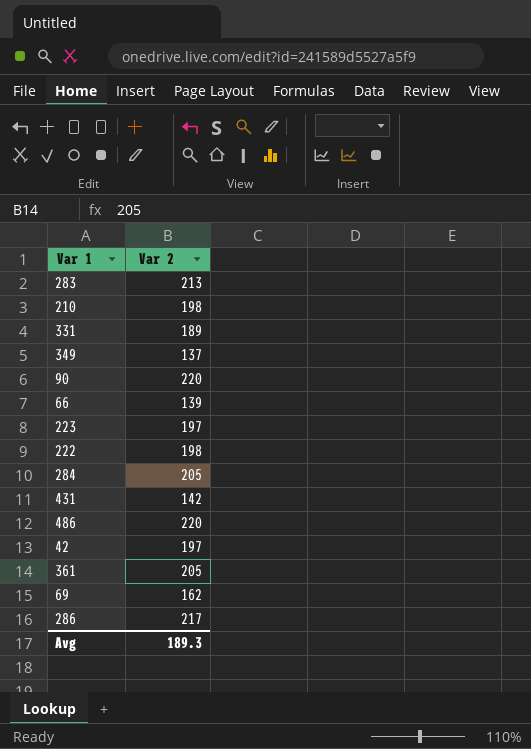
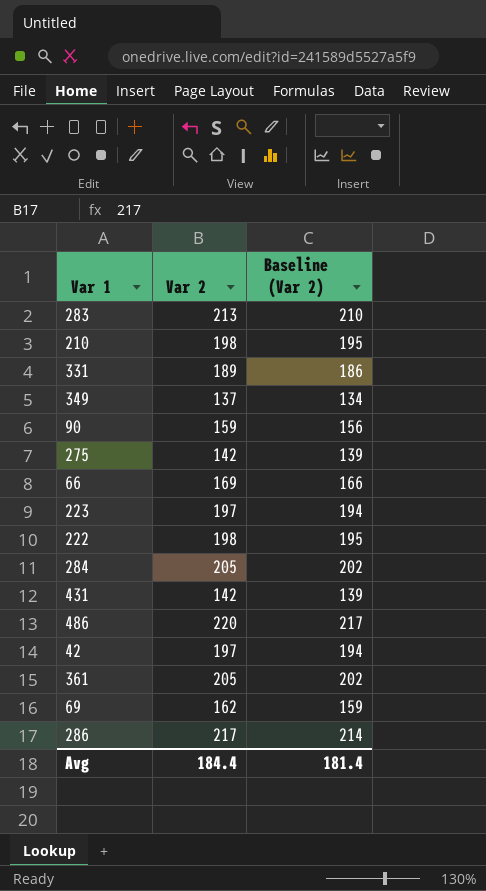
column Baseline (Var 2) | formula: none -> [Var 2] - 3
90 | Var 2: 220 -> 159
row 275: none -> 142 | 139
66 | Var 2: 139 -> 169
Avg | Var 2: 189.3 -> 184.4

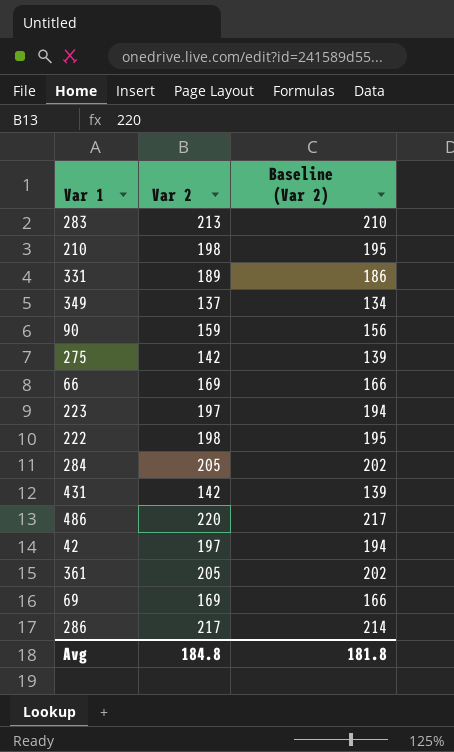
69 | Var 2: 162 -> 169
69 | Baseline (Var 2): 159 -> 166
Avg | Var 2: 184.4 -> 184.8
Avg | Baseline (Var 2): 181.4 -> 181.8

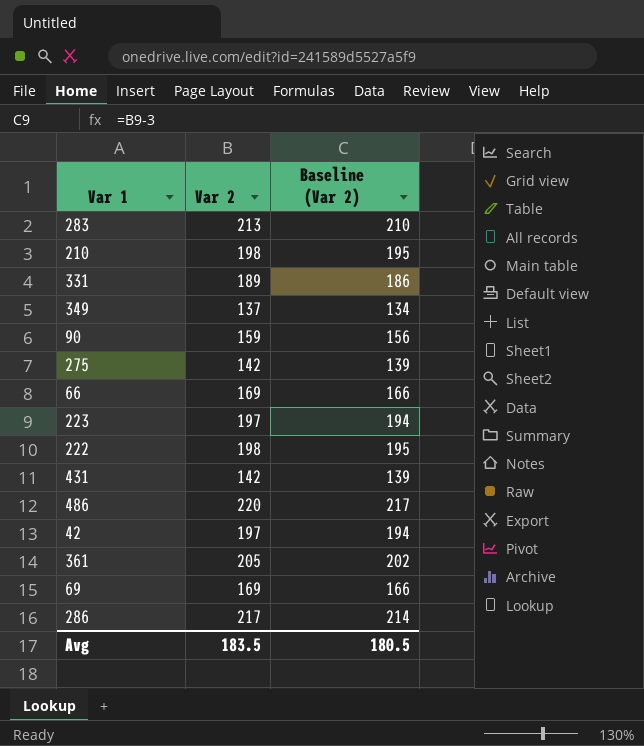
row 284: 205 | 202 -> none
Avg | Var 2: 184.8 -> 183.5
Avg | Baseline (Var 2): 181.8 -> 180.5

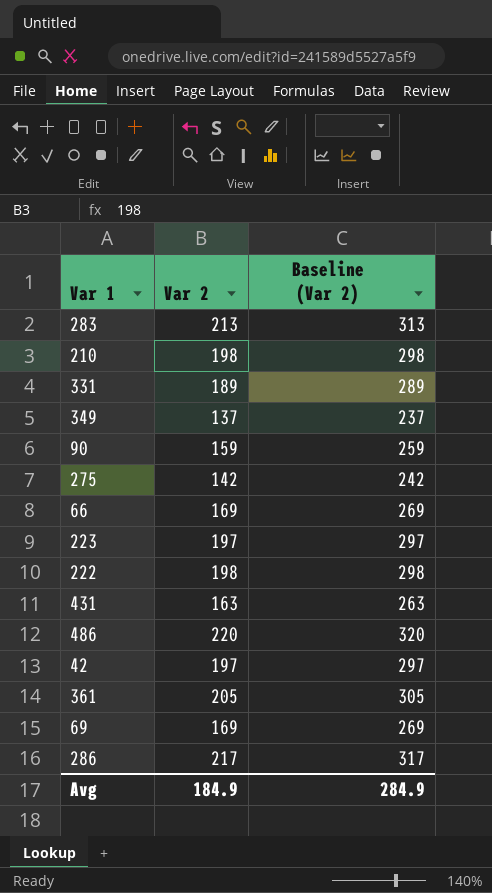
column Baseline (Var 2) | formula: [Var 2] - 3 -> [Var 2] + 100
431 | Var 2: 142 -> 163
Avg | Var 2: 183.5 -> 184.9
Avg | Baseline (Var 2): 180.5 -> 284.9

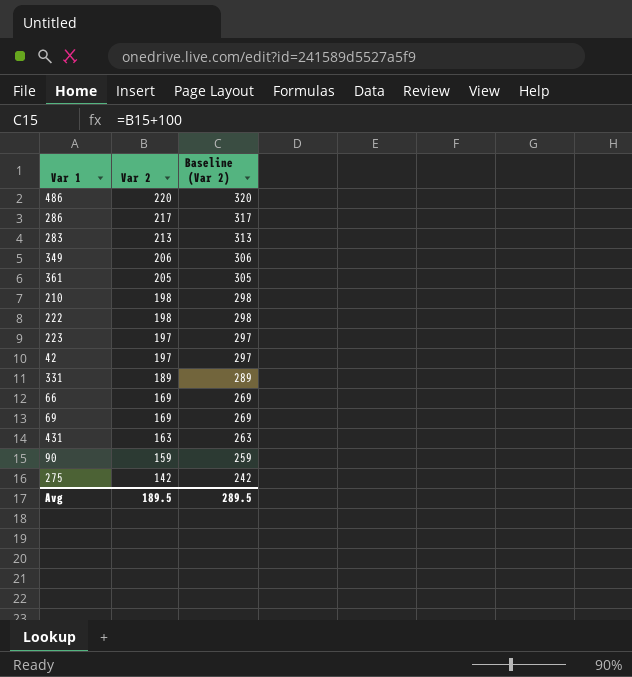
row order: none -> Var 2 descending
349 | Var 2: 137 -> 206
349 | Baseline (Var 2): 237 -> 306
Avg | Var 2: 184.9 -> 189.5
Avg | Baseline (Var 2): 284.9 -> 289.5

